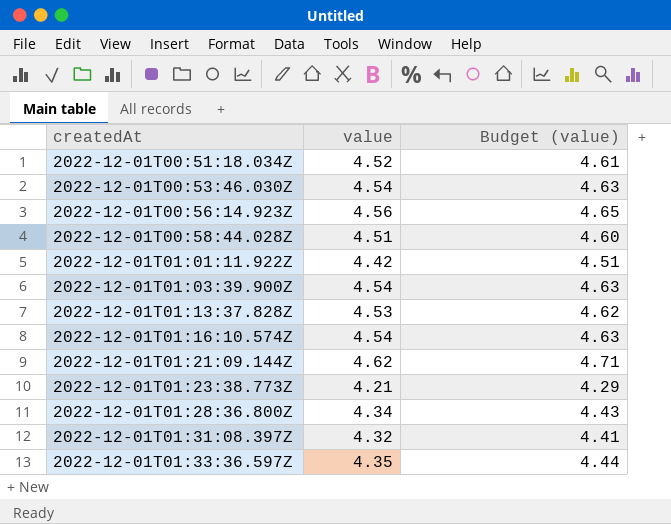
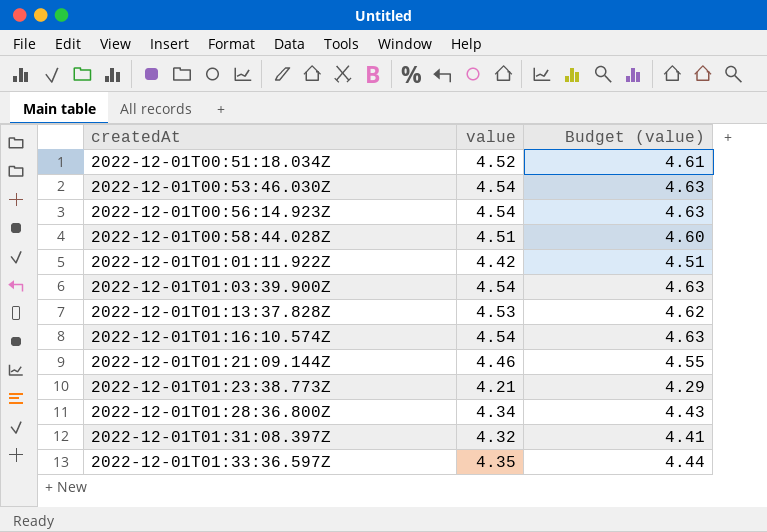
2022-12-01T00:56:14.923Z | value: 4.56 -> 4.54
2022-12-01T00:56:14.923Z | Budget (value): 4.65 -> 4.63
2022-12-01T01:21:09.144Z | value: 4.62 -> 4.46
2022-12-01T01:21:09.144Z | Budget (value): 4.71 -> 4.55

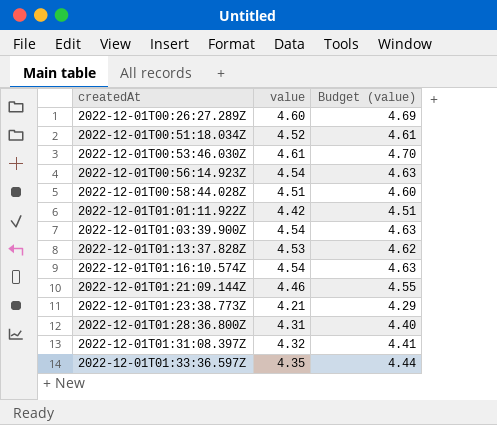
row 2022-12-01T00:26:27.289Z: none -> 4.60 | 4.69
2022-12-01T00:53:46.030Z | value: 4.54 -> 4.61
2022-12-01T00:53:46.030Z | Budget (value): 4.63 -> 4.70
2022-12-01T01:28:36.800Z | value: 4.34 -> 4.31
2022-12-01T01:28:36.800Z | Budget (value): 4.43 -> 4.40

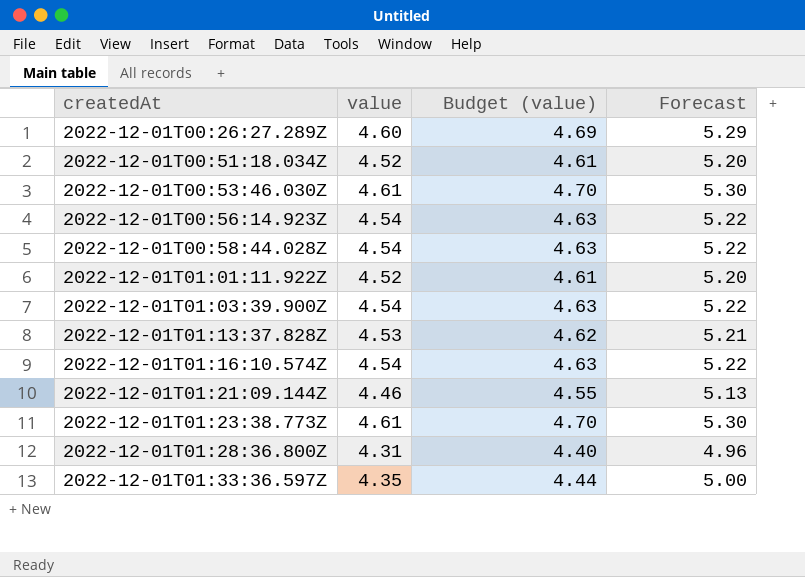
column Forecast | formula: none -> [value] * 1.15
row 2022-12-01T01:31:08.397Z: 4.32 | 4.41 -> none
2022-12-01T00:58:44.028Z | value: 4.51 -> 4.54
2022-12-01T00:58:44.028Z | Budget (value): 4.60 -> 4.63
2022-12-01T01:01:11.922Z | value: 4.42 -> 4.52
2022-12-01T01:01:11.922Z | Budget (value): 4.51 -> 4.61
2022-12-01T01:23:38.773Z | value: 4.21 -> 4.61
2022-12-01T01:23:38.773Z | Budget (value): 4.29 -> 4.70

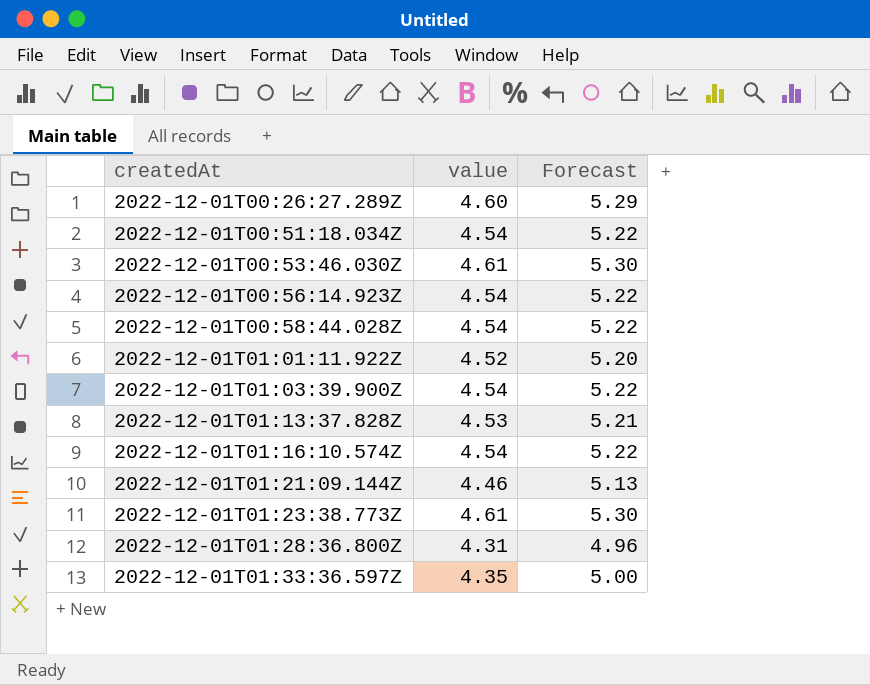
column Budget (value) | formula: [value] * 1.02 -> none
2022-12-01T00:51:18.034Z | value: 4.52 -> 4.54
2022-12-01T00:51:18.034Z | Forecast: 5.20 -> 5.22

